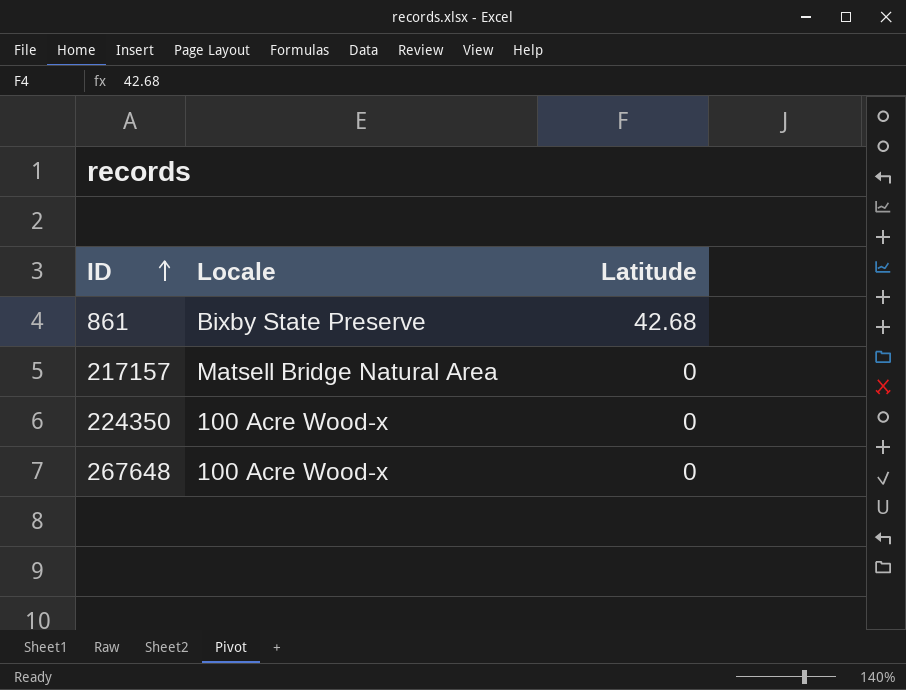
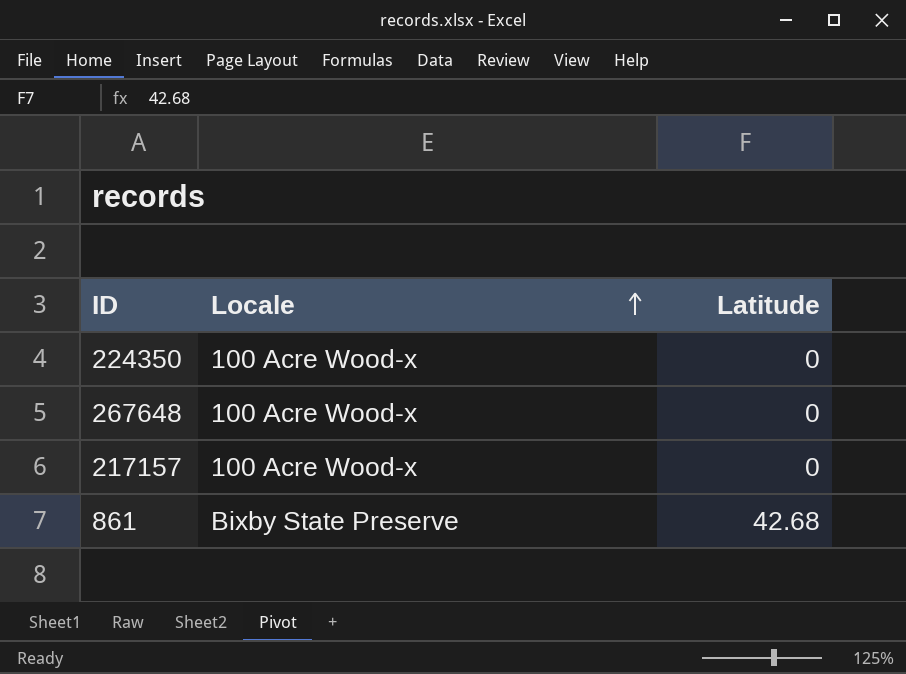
row order: ID ascending -> Locale ascending
217157 | Locale: Matsell Bridge Natural Area -> 100 Acre Wood-x

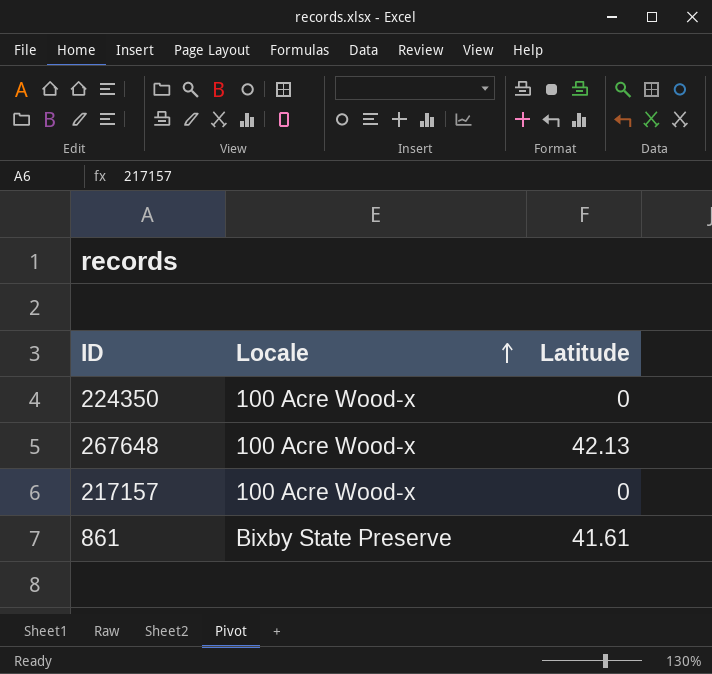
267648 | Latitude: 0 -> 42.13
861 | Latitude: 42.68 -> 41.61

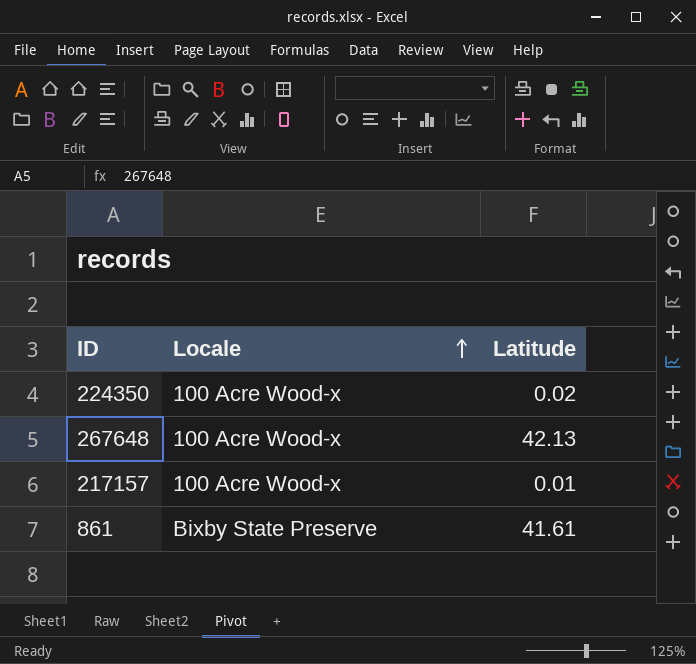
224350 | Latitude: 0 -> 0.02
217157 | Latitude: 0 -> 0.01

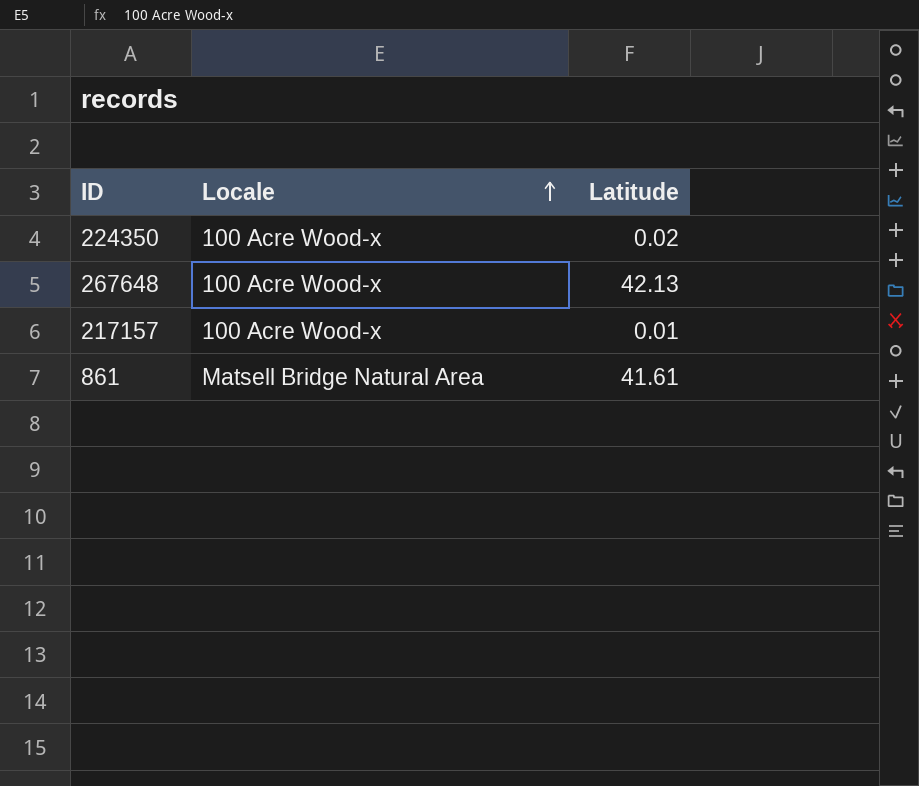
861 | Locale: Bixby State Preserve -> Matsell Bridge Natural Area

